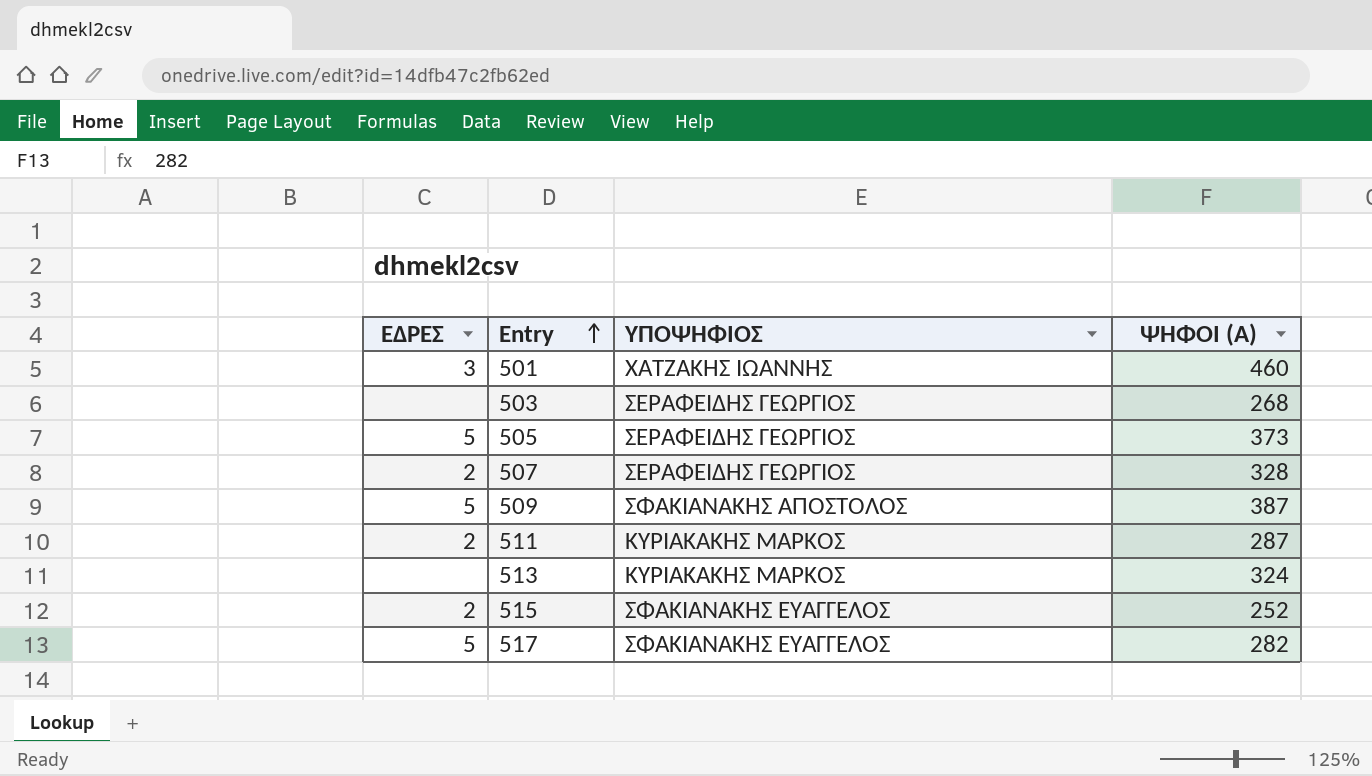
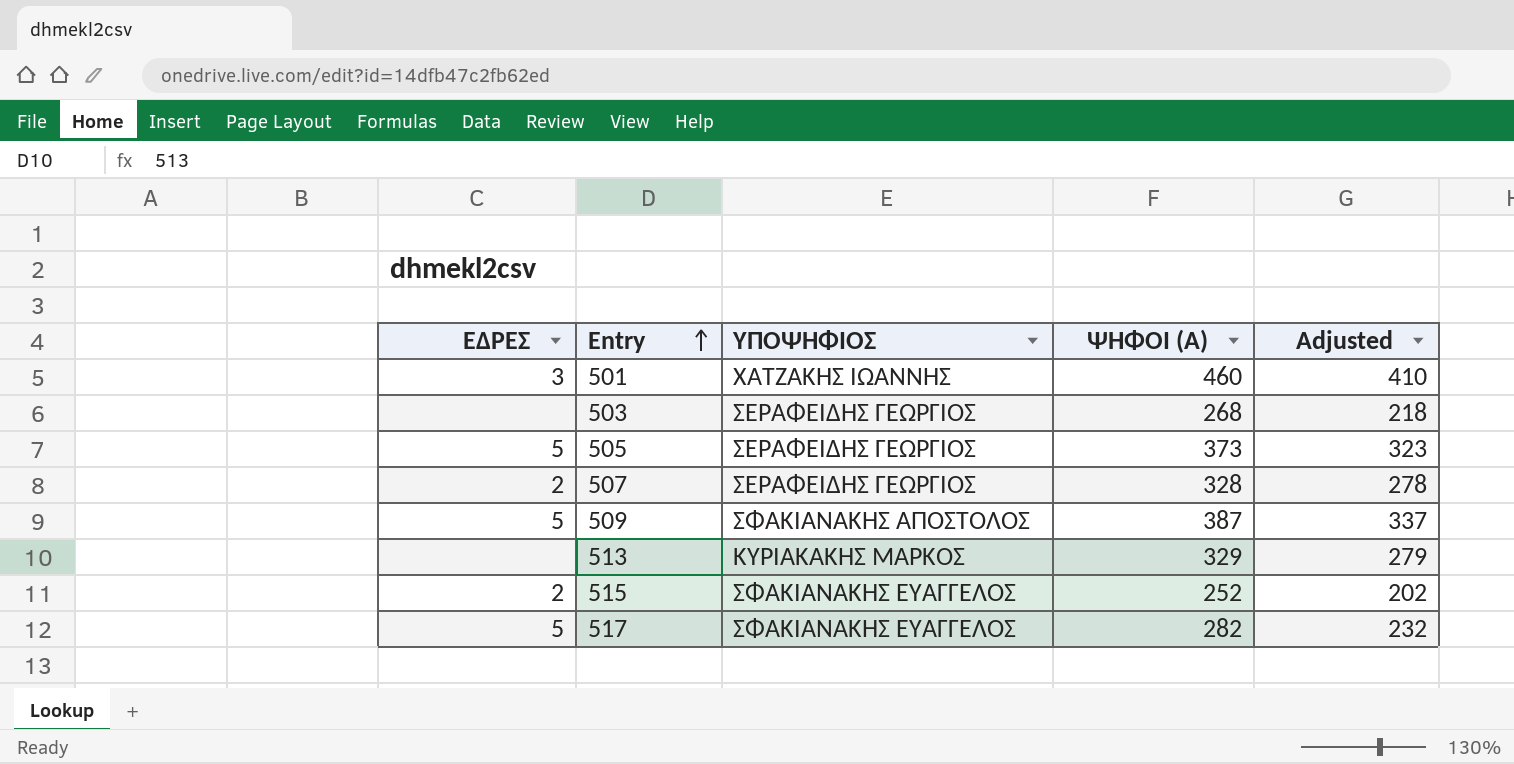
column Adjusted | formula: none -> [ΨΗΦΟΙ (Α)] - 50
row 511: 2 | ΚΥΡΙΑΚΑΚΗΣ ΜΑΡΚΟΣ | 287 -> none
513 | ΨΗΦΟΙ (Α): 324 -> 329

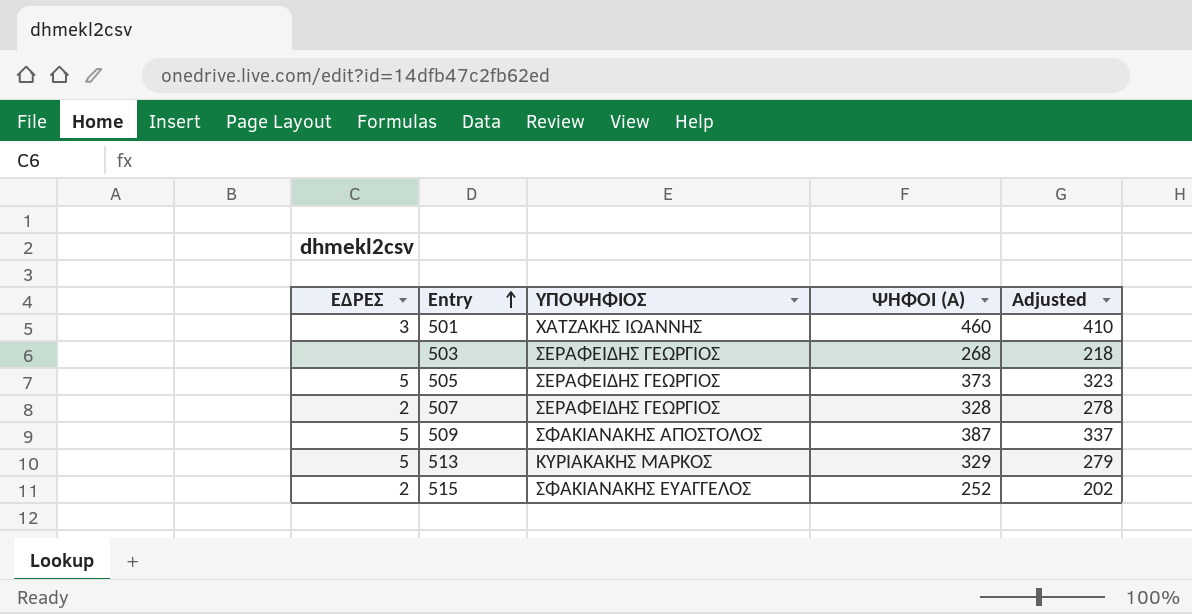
row 517: 5 | ΣΦΑΚΙΑΝΑΚΗΣ ΕΥΑΓΓΕΛΟΣ | 282 | 232 -> none
513 | ΕΔΡΕΣ: none -> 5

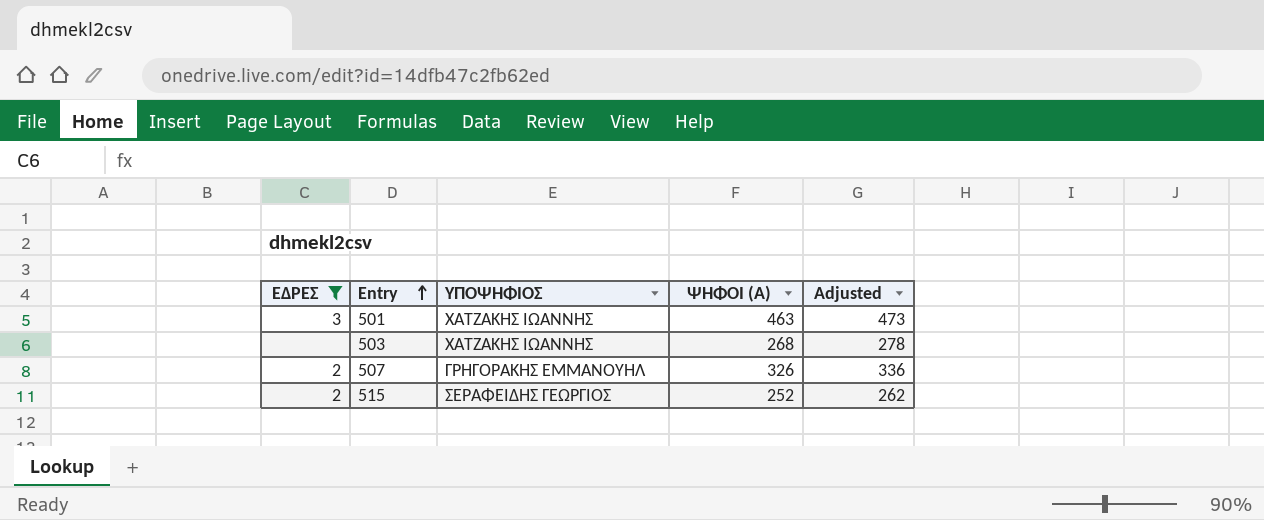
filter: none -> ΕΔΡΕΣ != 5
column Adjusted | formula: [ΨΗΦΟΙ (Α)] - 50 -> [ΨΗΦΟΙ (Α)] + 10
501 | ΨΗΦΟΙ (Α): 460 -> 463
503 | ΥΠΟΨΗΦΙΟΣ: ΣΕΡΑΦΕΙΔΗΣ ΓΕΩΡΓΙΟΣ -> ΧΑΤΖΑΚΗΣ ΙΩΑΝΝΗΣ
507 | ΥΠΟΨΗΦΙΟΣ: ΣΕΡΑΦΕΙΔΗΣ ΓΕΩΡΓΙΟΣ -> ΓΡΗΓΟΡΑΚΗΣ ΕΜΜΑΝΟΥΗΛ
507 | ΨΗΦΟΙ (Α): 328 -> 326
515 | ΥΠΟΨΗΦΙΟΣ: ΣΦΑΚΙΑΝΑΚΗΣ ΕΥΑΓΓΕΛΟΣ -> ΣΕΡΑΦΕΙΔΗΣ ΓΕΩΡΓΙΟΣ

